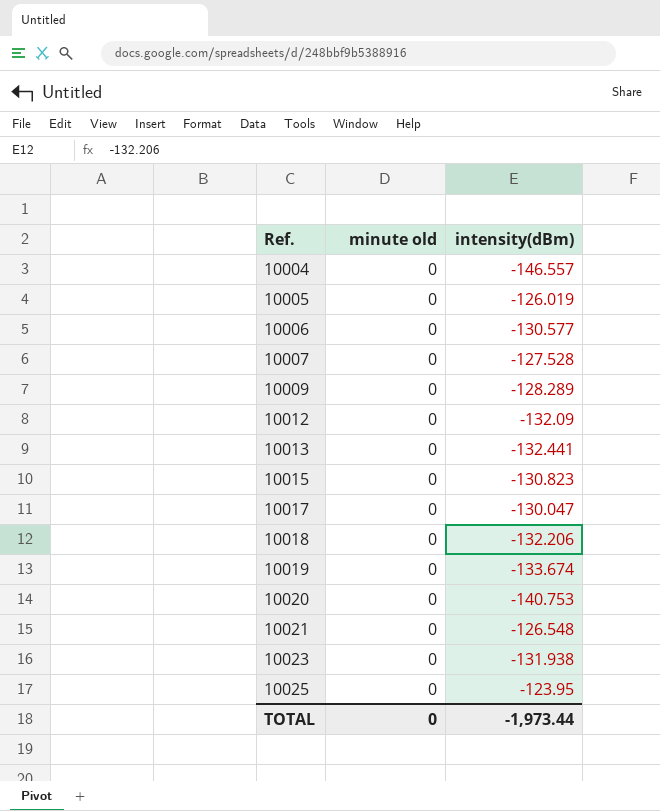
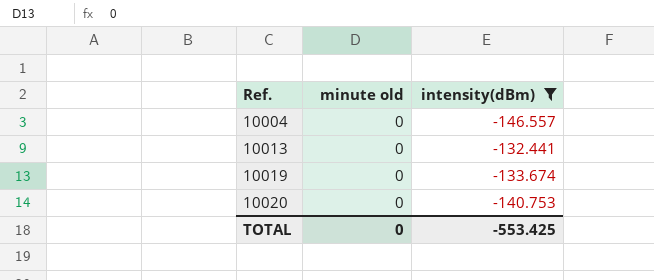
filter: none -> intensity(dBm) <= -132.441
TOTAL | intensity(dBm): -1,973.44 -> -553.425

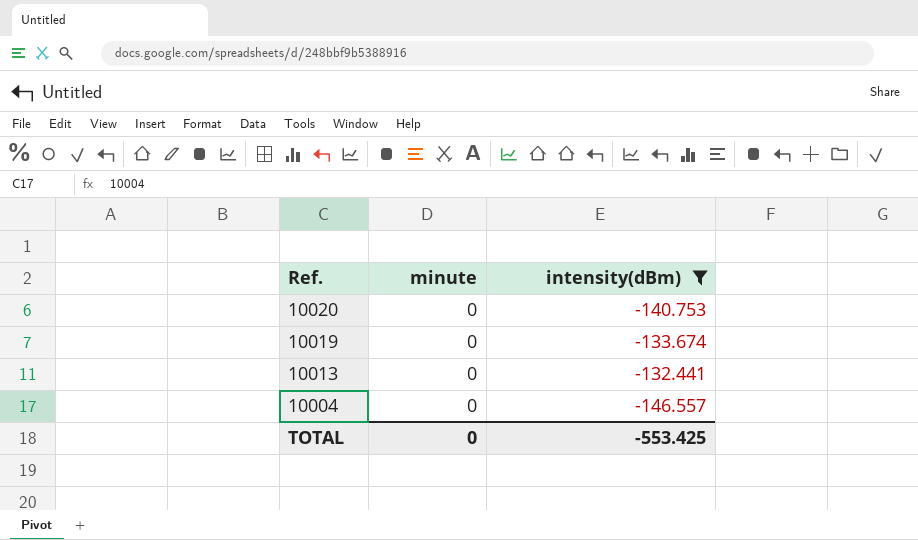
row order: Ref. ascending -> Ref. descending
column name: minute old -> minute

